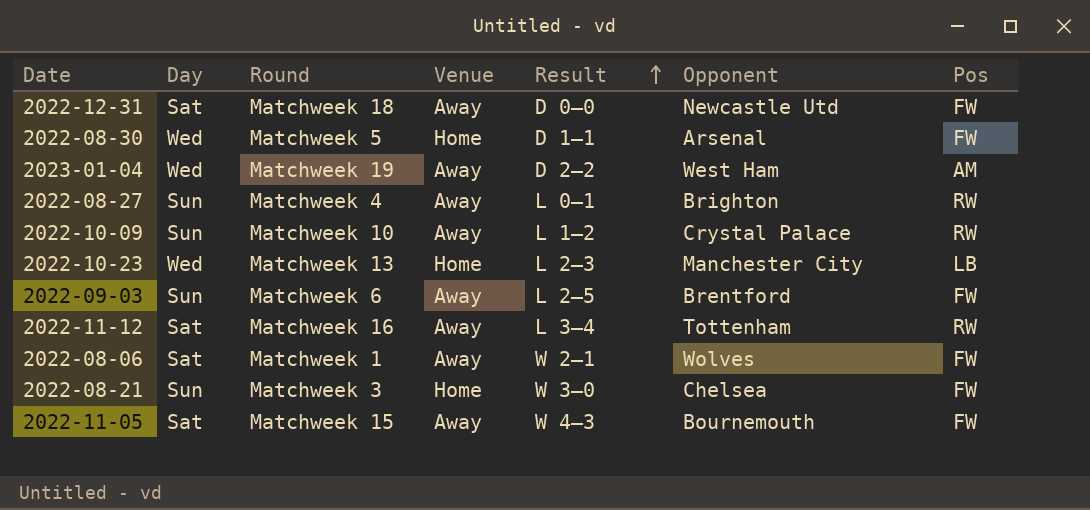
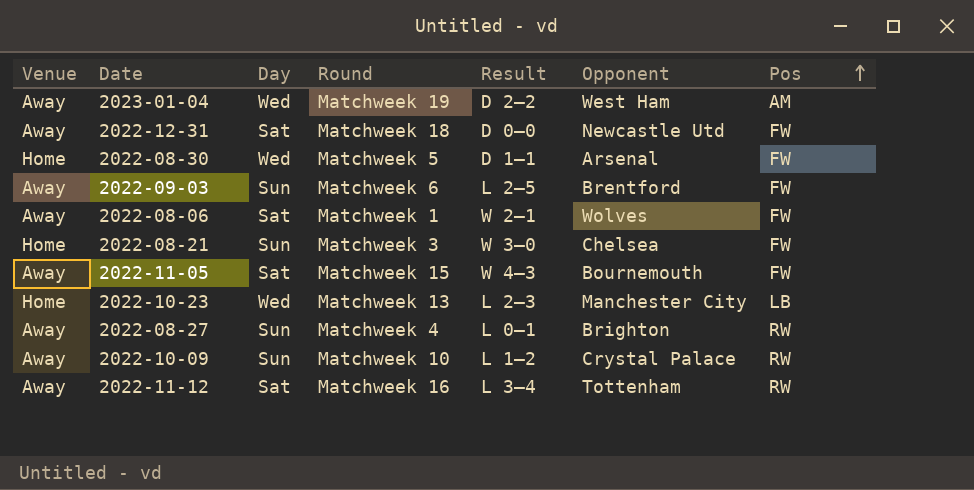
row order: Result ascending -> Pos ascending
column Venue | position: 4 -> 1

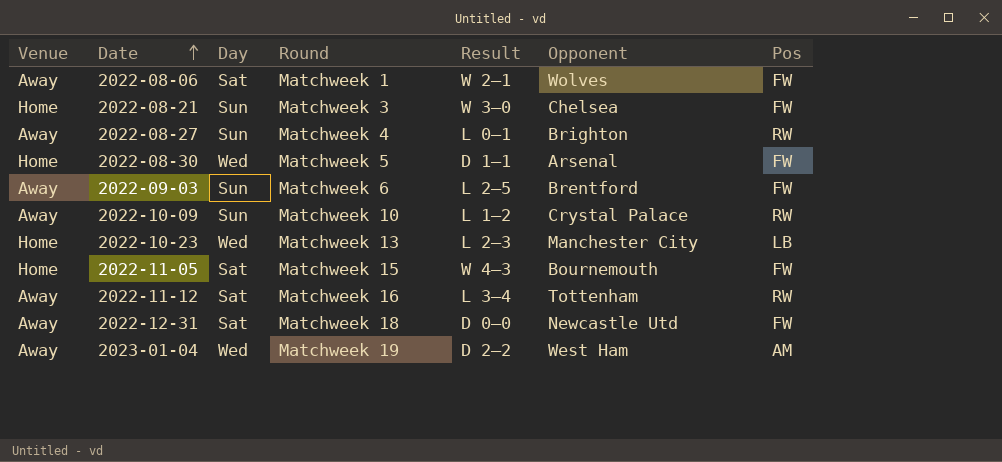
row order: Pos ascending -> Date ascending
2022-11-05 | Venue: Away -> Home

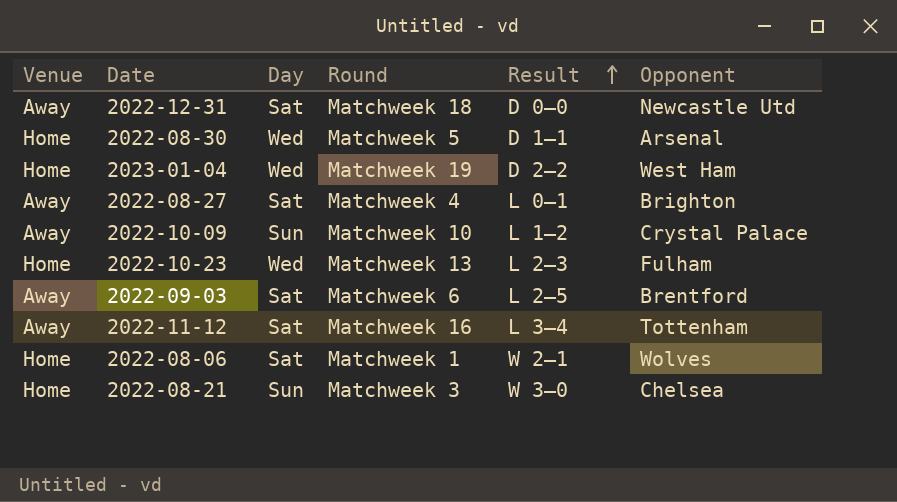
row order: Date ascending -> Result ascending
column Pos | position: 7 -> none
row 2022-11-05: Home | Sat | Matchweek 15 | W 4–3 | Bournemouth | FW -> none
2023-01-04 | Venue: Away -> Home
2022-08-27 | Day: Sun -> Sat
2022-10-23 | Opponent: Manchester City -> Fulham
2022-09-03 | Day: Sun -> Sat
2022-08-06 | Venue: Away -> Home

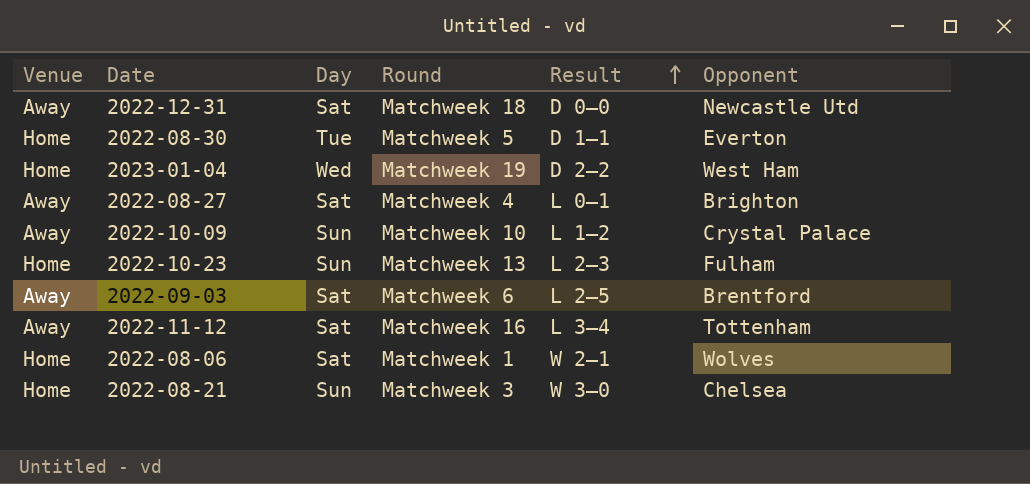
2022-08-30 | Day: Wed -> Tue
2022-08-30 | Opponent: Arsenal -> Everton
2022-10-23 | Day: Wed -> Sun

